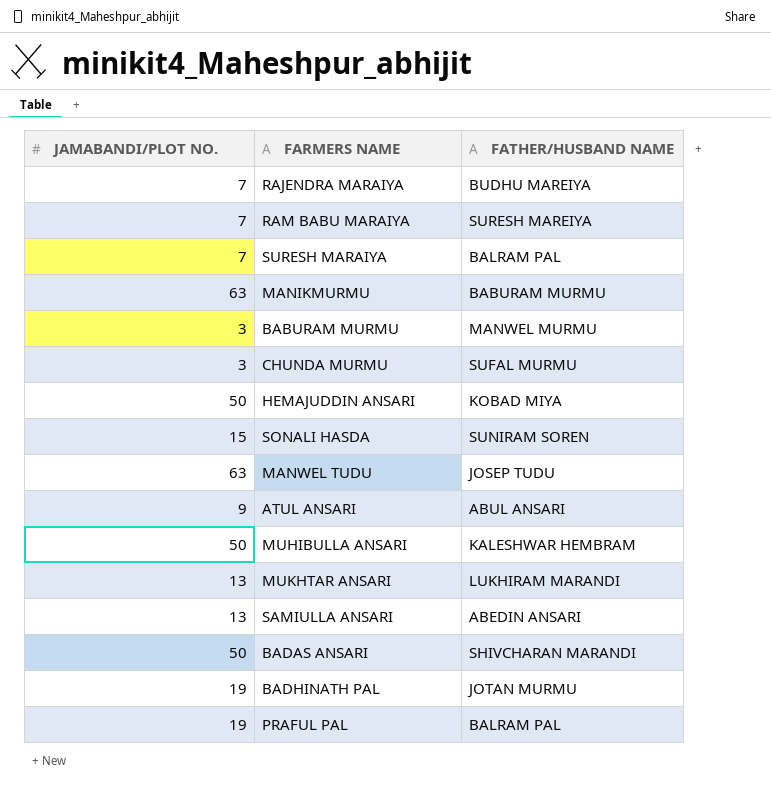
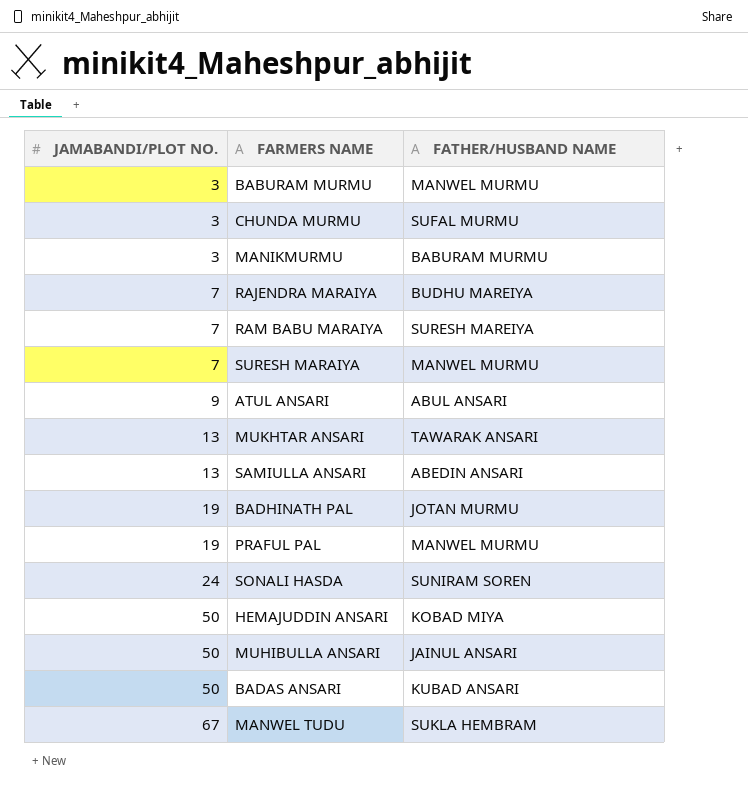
row order: none -> JAMABANDI/PLOT NO. ascending
MANIKMURMU | JAMABANDI/PLOT NO.: 63 -> 3
SURESH MARAIYA | FATHER/HUSBAND NAME: BALRAM PAL -> MANWEL MURMU
MUKHTAR ANSARI | FATHER/HUSBAND NAME: LUKHIRAM MARANDI -> TAWARAK ANSARI
PRAFUL PAL | FATHER/HUSBAND NAME: BALRAM PAL -> MANWEL MURMU
SONALI HASDA | JAMABANDI/PLOT NO.: 15 -> 24
MUHIBULLA ANSARI | FATHER/HUSBAND NAME: KALESHWAR HEMBRAM -> JAINUL ANSARI
BADAS ANSARI | FATHER/HUSBAND NAME: SHIVCHARAN MARANDI -> KUBAD ANSARI
MANWEL TUDU | JAMABANDI/PLOT NO.: 63 -> 67
MANWEL TUDU | FATHER/HUSBAND NAME: JOSEP TUDU -> SUKLA HEMBRAM

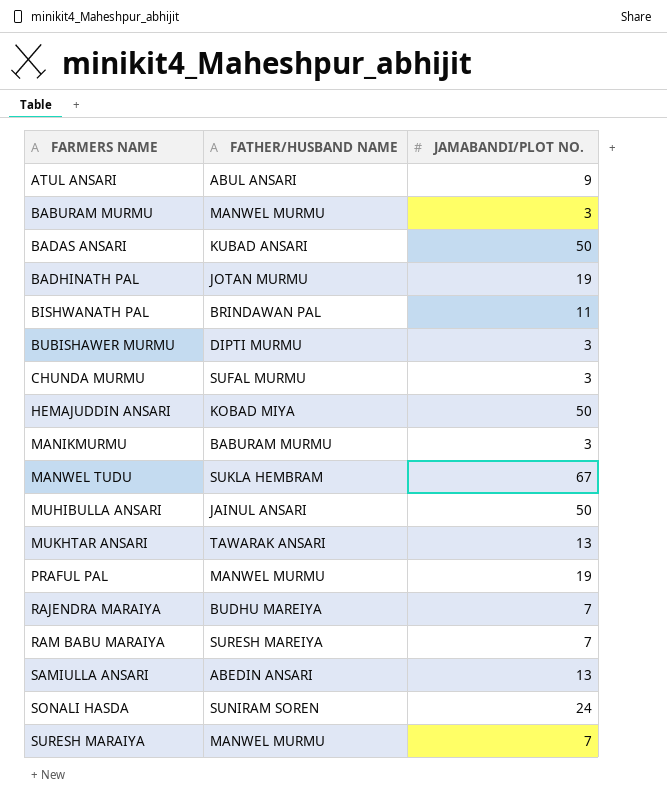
row order: JAMABANDI/PLOT NO. ascending -> FARMERS NAME ascending
column JAMABANDI/PLOT NO. | position: 1 -> 3
row BISHWANATH PAL: none -> BRINDAWAN PAL | 11
row BUBISHAWER MURMU: none -> DIPTI MURMU | 3

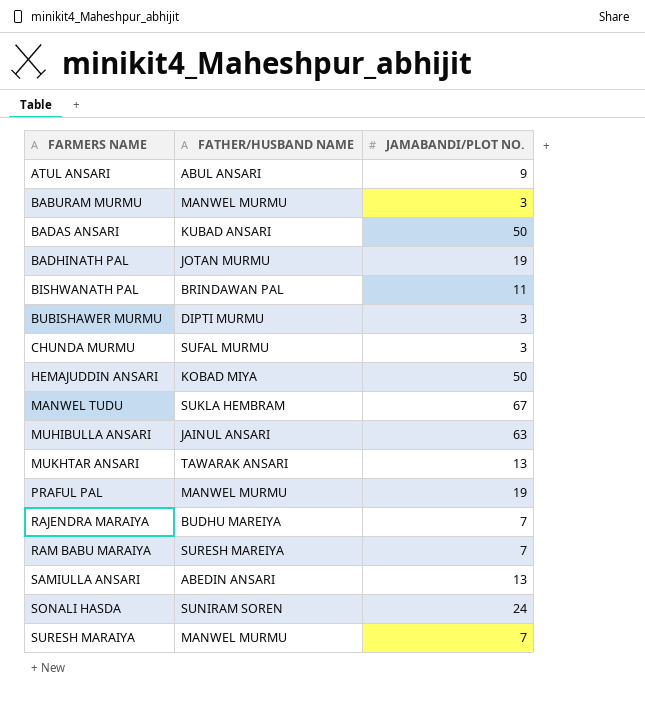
row MANIKMURMU: BABURAM MURMU | 3 -> none
MUHIBULLA ANSARI | JAMABANDI/PLOT NO.: 50 -> 63

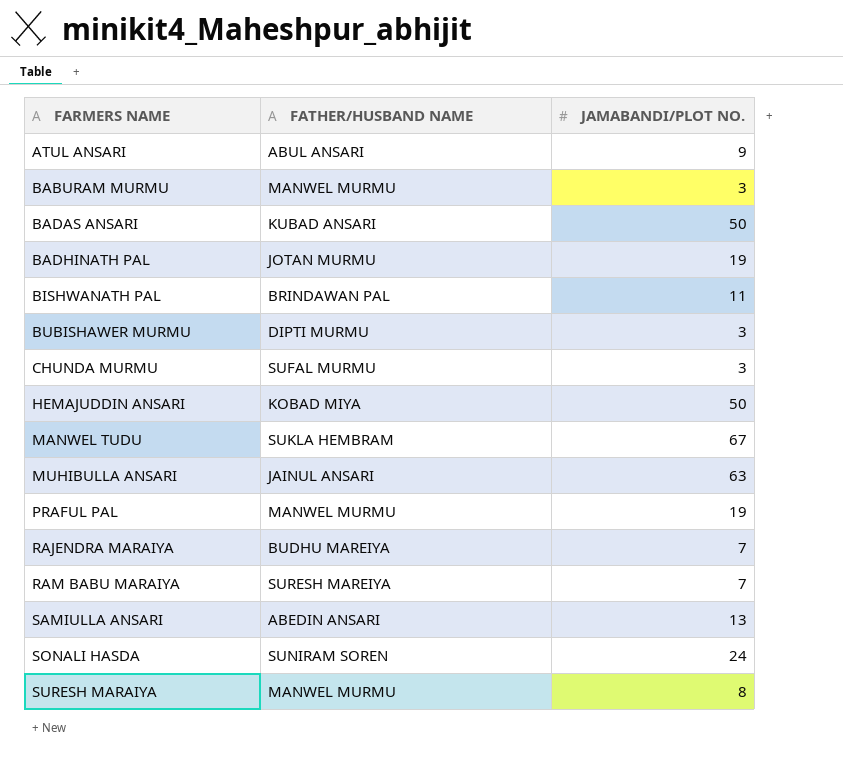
row MUKHTAR ANSARI: TAWARAK ANSARI | 13 -> none
SURESH MARAIYA | JAMABANDI/PLOT NO.: 7 -> 8

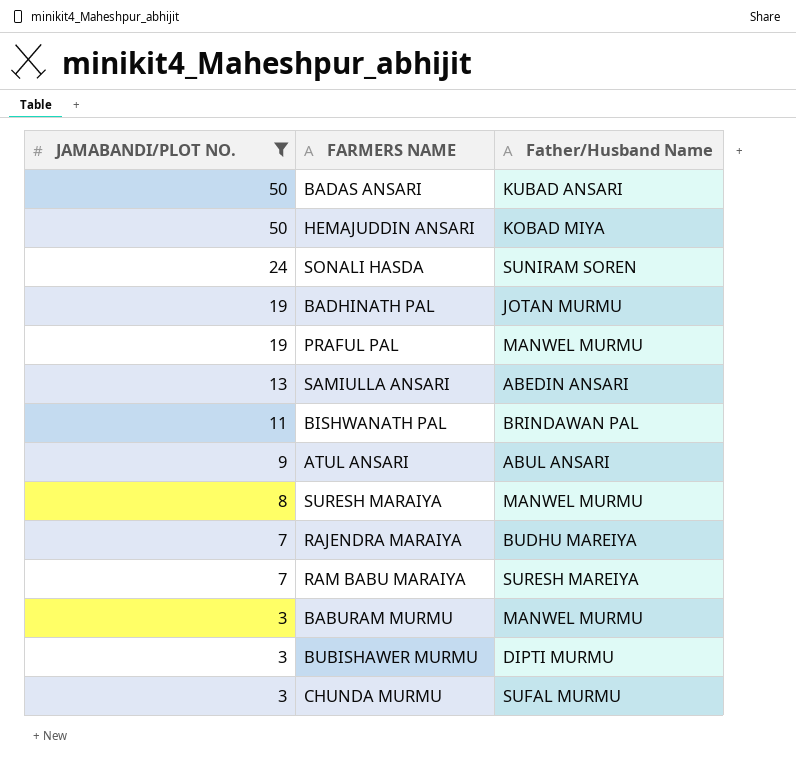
filter: none -> JAMABANDI/PLOT NO. <= 50
row order: FARMERS NAME ascending -> JAMABANDI/PLOT NO. descending
column JAMABANDI/PLOT NO. | position: 3 -> 1
column name: FATHER/HUSBAND NAME -> Father/Husband Name

